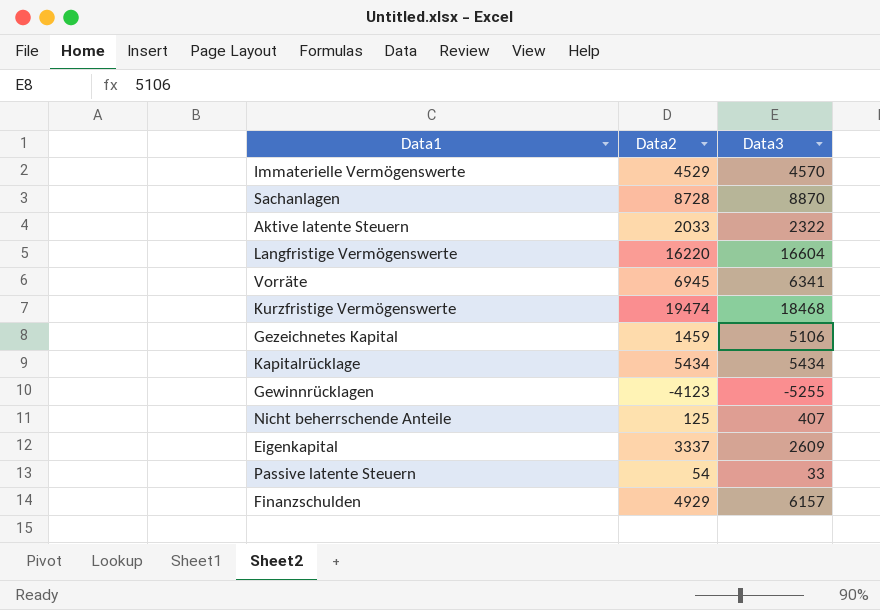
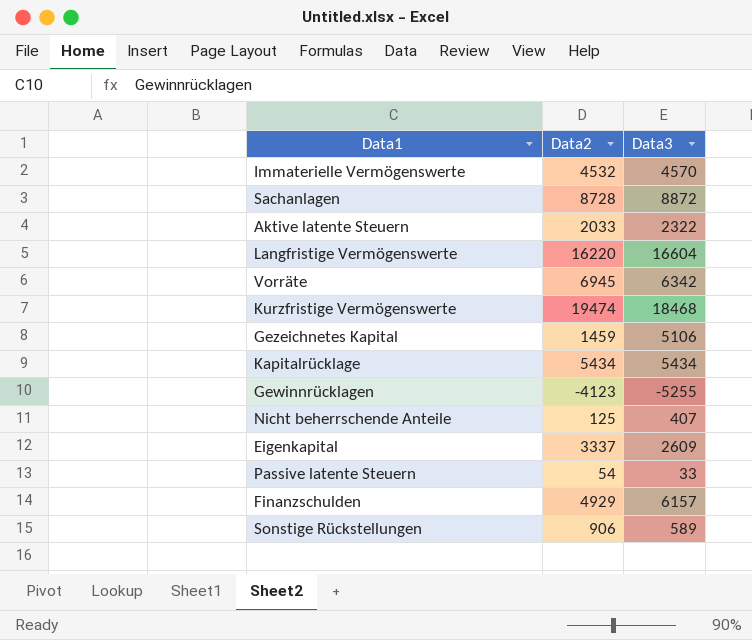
Immaterielle Vermögenswerte | Data2: 4529 -> 4532
Sachanlagen | Data3: 8870 -> 8872
Vorräte | Data3: 6341 -> 6342
row Sonstige Rückstellungen: none -> 906 | 589

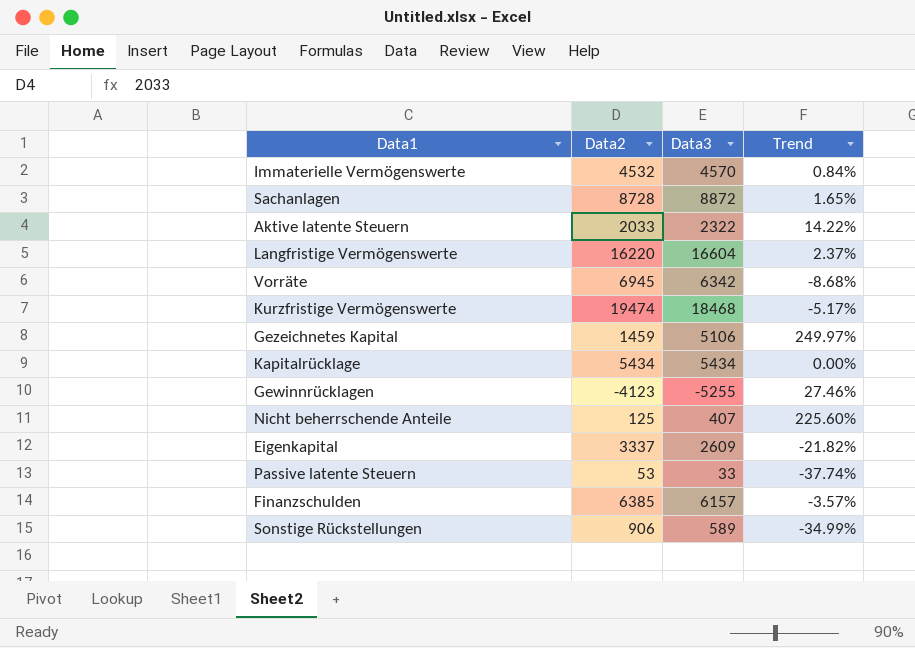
column Trend | formula: none -> ([Data3] - [Data2]) / [Data2]
Passive latente Steuern | Data2: 54 -> 53
Finanzschulden | Data2: 4929 -> 6385

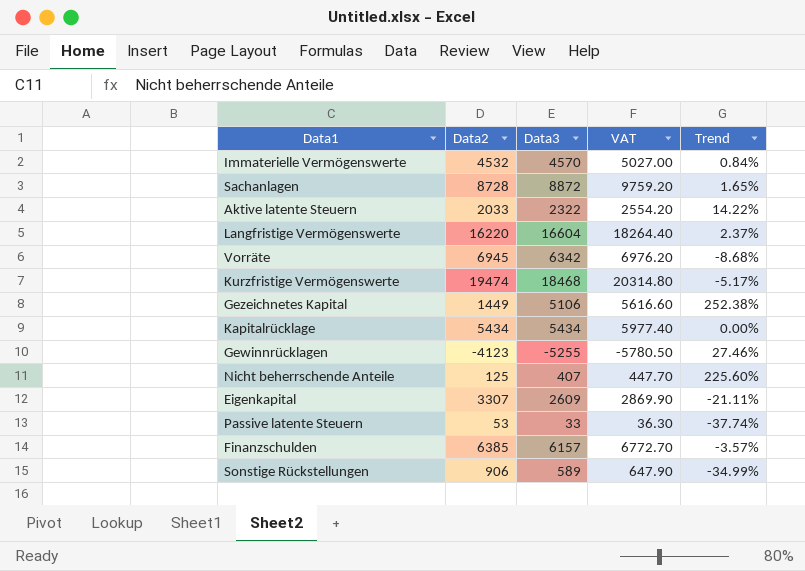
column VAT | formula: none -> [Data3] * 1.1
Gezeichnetes Kapital | Data2: 1459 -> 1449
Gezeichnetes Kapital | Trend: 249.97% -> 252.38%
Eigenkapital | Data2: 3337 -> 3307
Eigenkapital | Trend: -21.82% -> -21.11%

